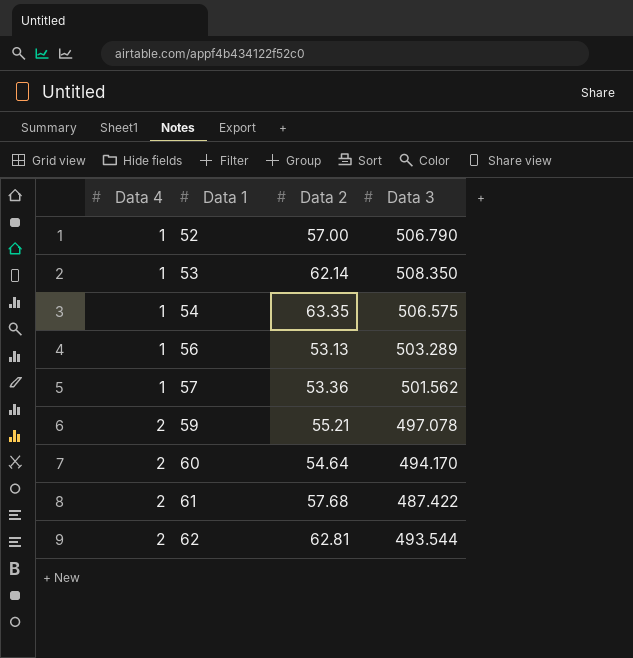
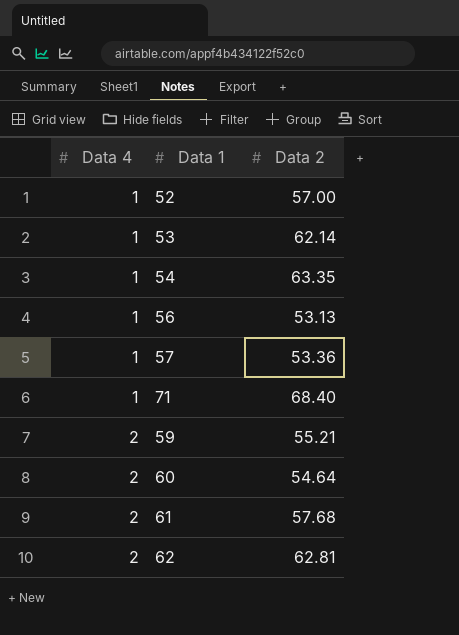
column Data 3 | position: 4 -> none
row 71: none -> 1 | 68.40

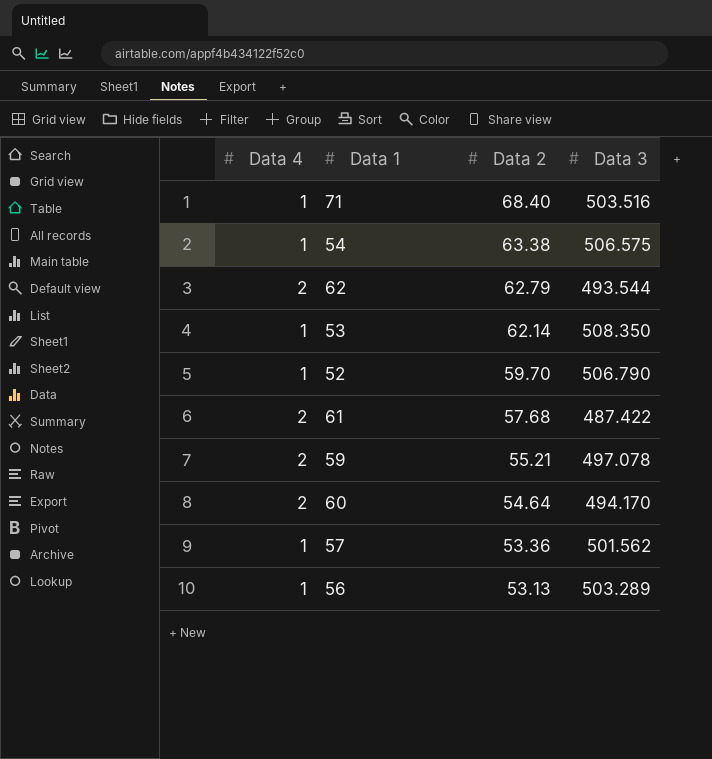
row order: Data 4 ascending -> Data 2 descending
column Data 3 | position: none -> 4
54 | Data 2: 63.35 -> 63.38
62 | Data 2: 62.81 -> 62.79
52 | Data 2: 57.00 -> 59.70

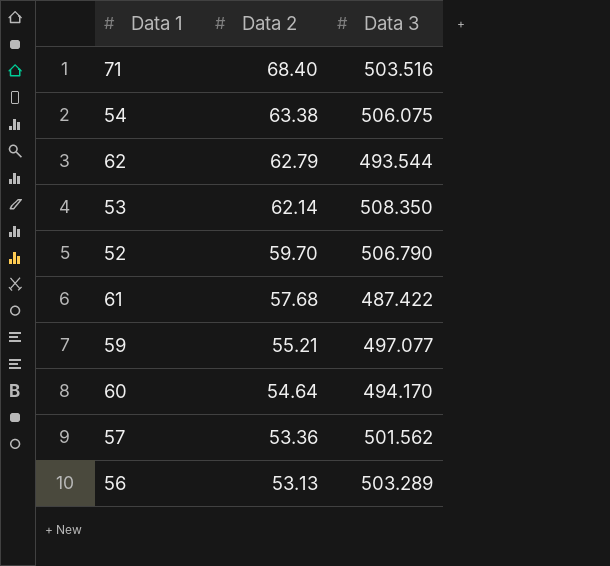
column Data 4 | position: 1 -> none
54 | Data 3: 506.575 -> 506.075
59 | Data 3: 497.078 -> 497.077

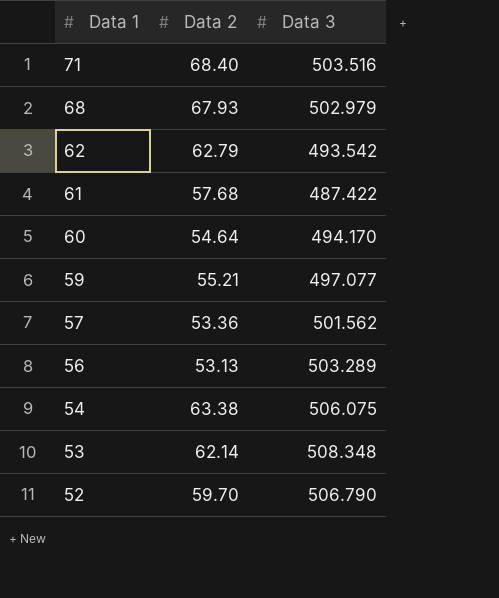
row order: Data 2 descending -> Data 1 descending
row 68: none -> 67.93 | 502.979
62 | Data 3: 493.544 -> 493.542
53 | Data 3: 508.350 -> 508.348

